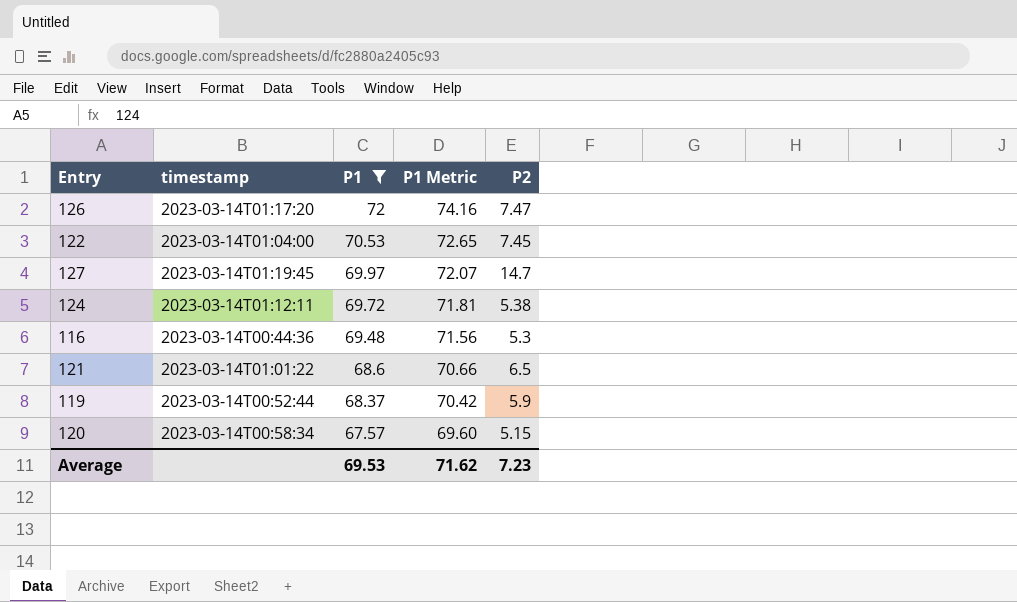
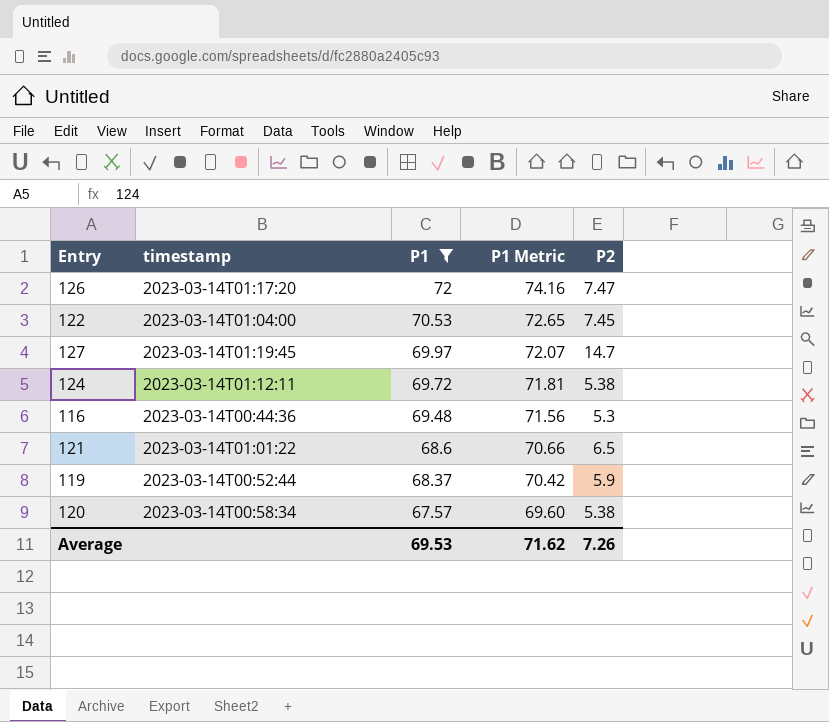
120 | P2: 5.15 -> 5.38
Average | P2: 7.23 -> 7.26

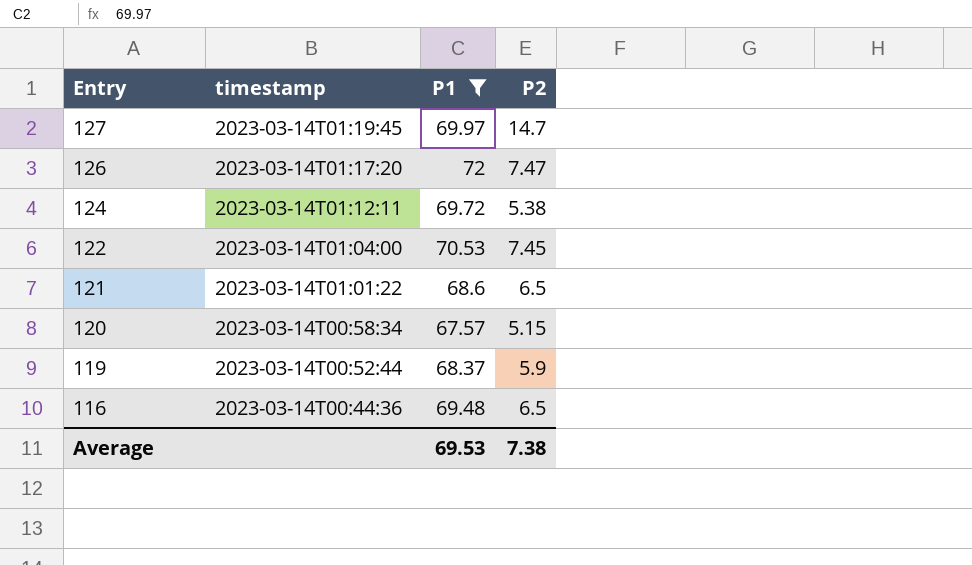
row order: P1 descending -> Entry descending
column P1 Metric | formula: [P1] * 1.03 -> none
120 | P2: 5.38 -> 5.15
116 | P2: 5.3 -> 6.5
Average | P2: 7.26 -> 7.38

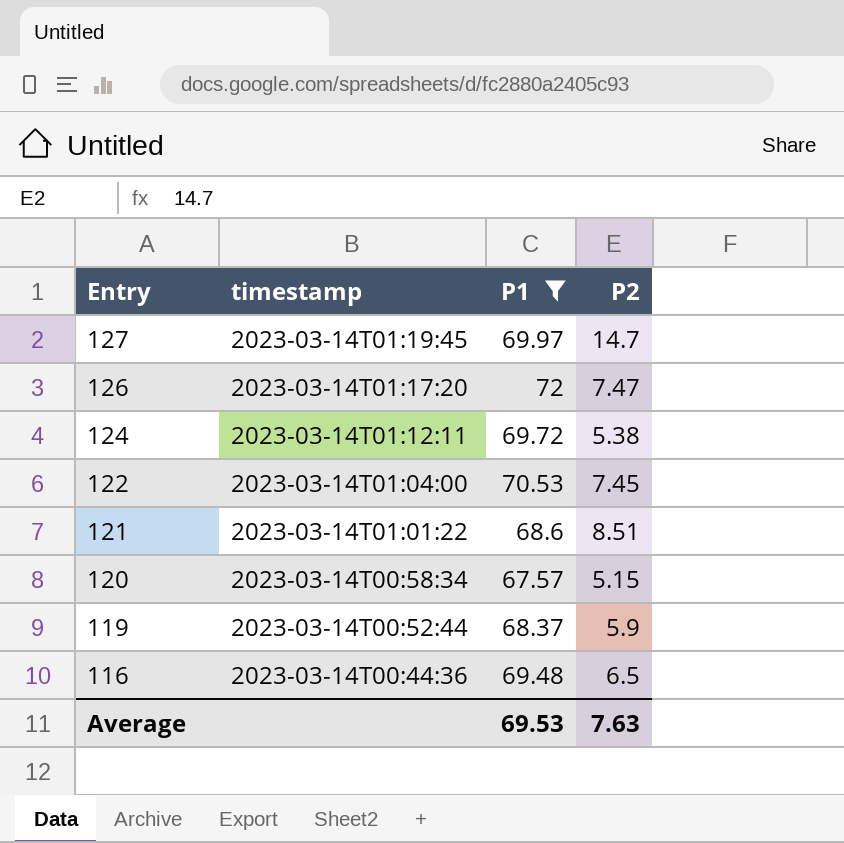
121 | P2: 6.5 -> 8.51
Average | P2: 7.38 -> 7.63

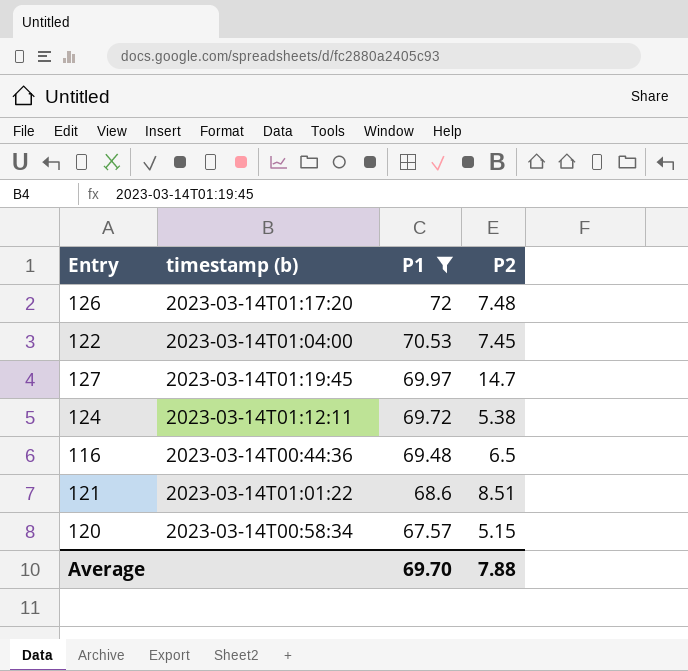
row order: Entry descending -> P1 descending
column name: timestamp -> timestamp (b)
row 119: 2023-03-14T00:52:44 | 68.37 | 5.9 -> none
126 | P2: 7.47 -> 7.48
Average | P1: 69.53 -> 69.70
Average | P2: 7.63 -> 7.88

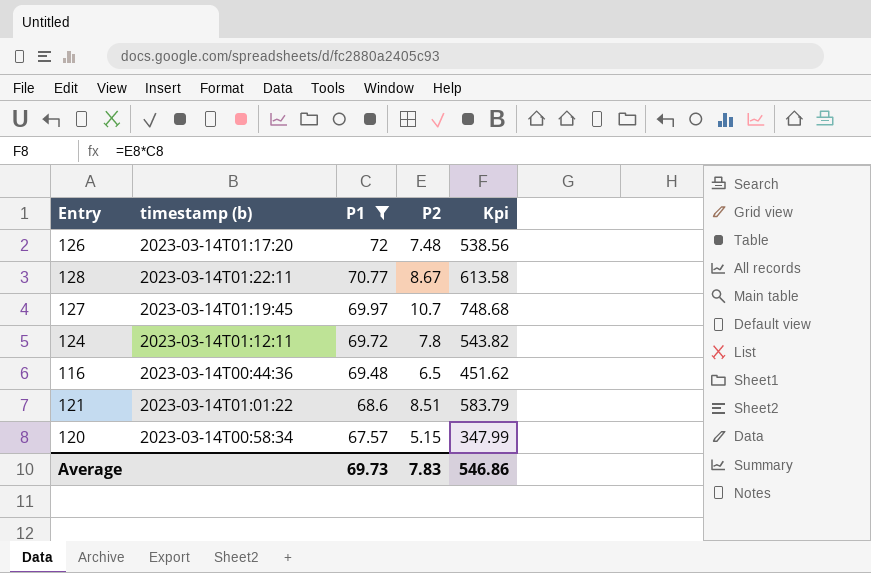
column Kpi | formula: none -> [P1] * [P2]
row 122: 2023-03-14T01:04:00 | 70.53 | 7.45 -> none
row 128: none -> 2023-03-14T01:22:11 | 70.77 | 8.67 | 613.58
127 | P2: 14.7 -> 10.7
124 | P2: 5.38 -> 7.8
Average | P1: 69.70 -> 69.73
Average | P2: 7.88 -> 7.83

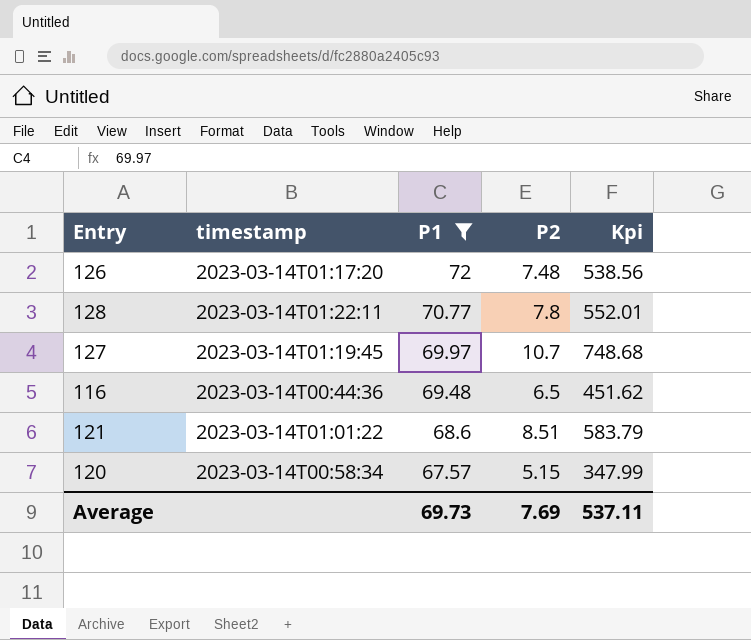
column name: timestamp (b) -> timestamp
row 124: 2023-03-14T01:12:11 | 69.72 | 7.8 | 543.82 -> none
128 | P2: 8.67 -> 7.8
128 | Kpi: 613.58 -> 552.01
Average | P2: 7.83 -> 7.69
Average | Kpi: 546.86 -> 537.11

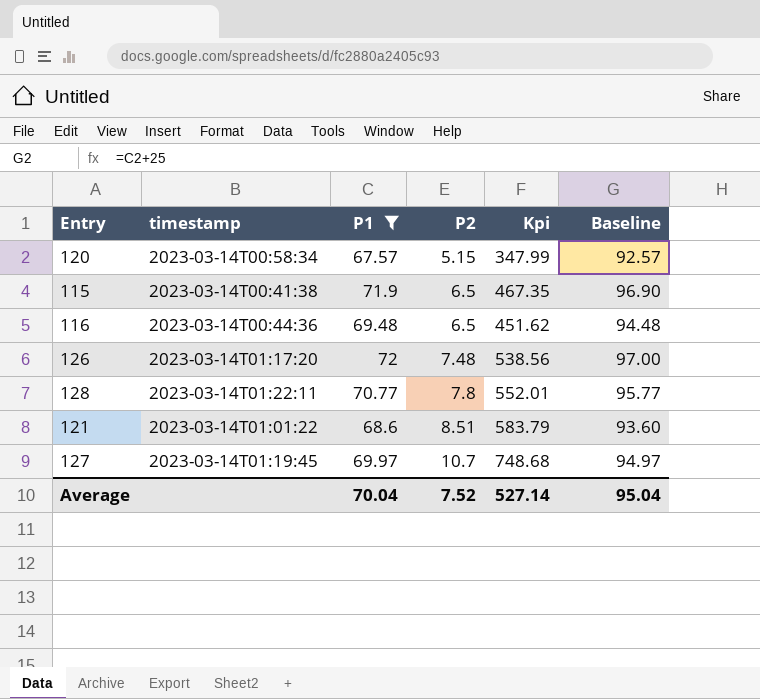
row order: P1 descending -> P2 ascending
column Baseline | formula: none -> [P1] + 25
row 115: none -> 2023-03-14T00:41:38 | 71.9 | 6.5 | 467.35 | 96.90
Average | P1: 69.73 -> 70.04
Average | P2: 7.69 -> 7.52
Average | Kpi: 537.11 -> 527.14

